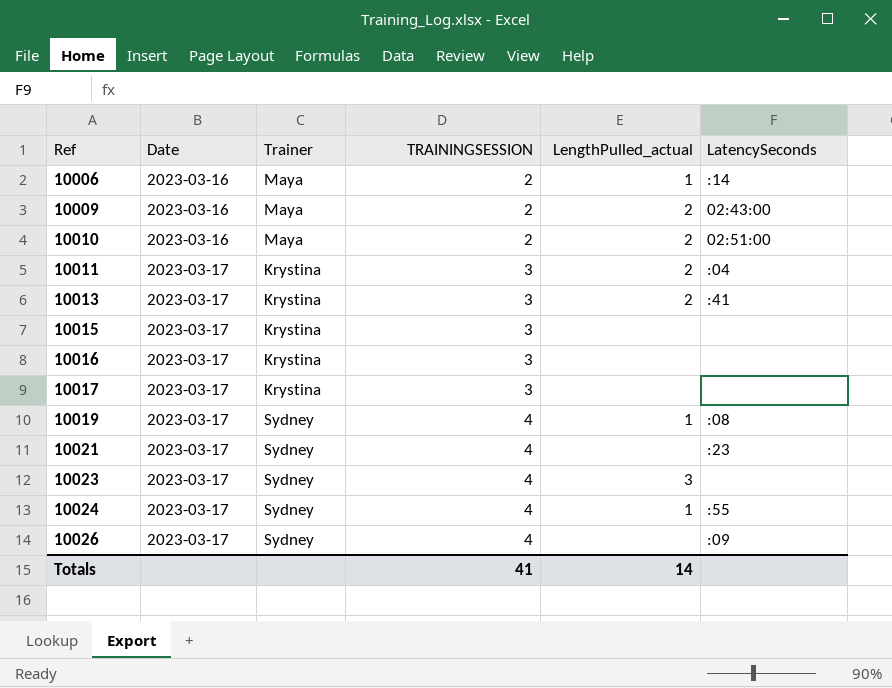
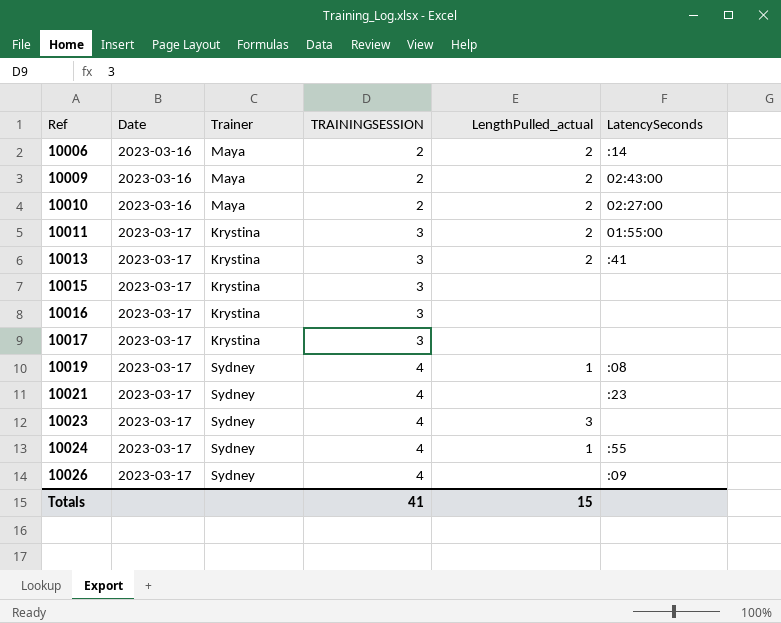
10006 | LengthPulled_actual: 1 -> 2
10010 | LatencySeconds: 02:51:00 -> 02:27:00
10011 | LatencySeconds: :04 -> 01:55:00
Totals | LengthPulled_actual: 14 -> 15

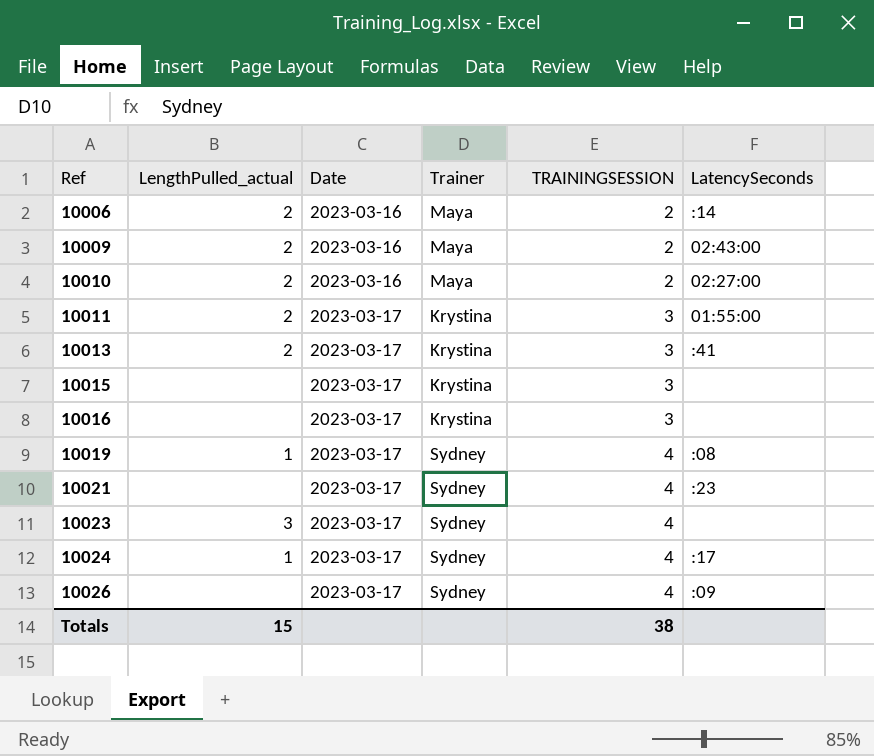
column LengthPulled_actual | position: 5 -> 2
row 10017: 2023-03-17 | Krystina | 3 | none | none -> none
10024 | LatencySeconds: :55 -> :17
Totals | TRAININGSESSION: 41 -> 38

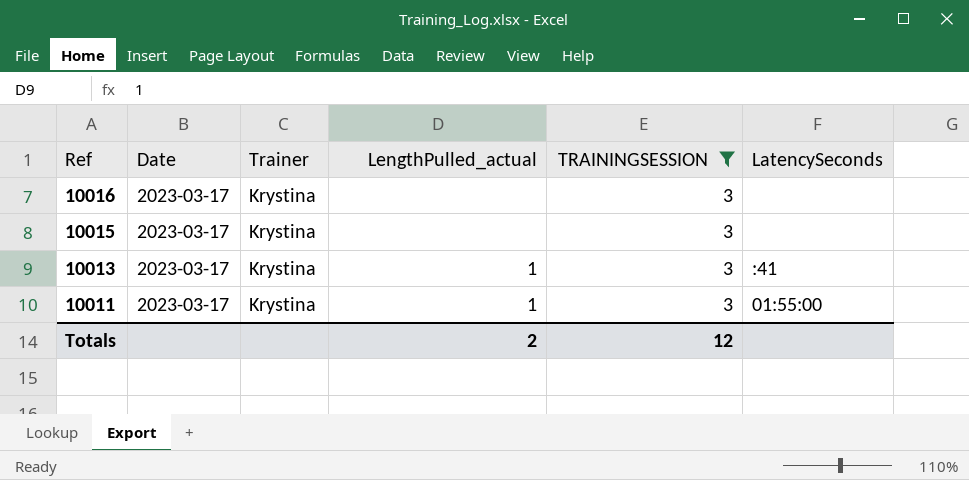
filter: none -> TRAININGSESSION = 3
row order: Ref ascending -> Ref descending
column LengthPulled_actual | position: 2 -> 4
10013 | LengthPulled_actual: 2 -> 1
10011 | LengthPulled_actual: 2 -> 1
Totals | LengthPulled_actual: 15 -> 2
Totals | TRAININGSESSION: 38 -> 12

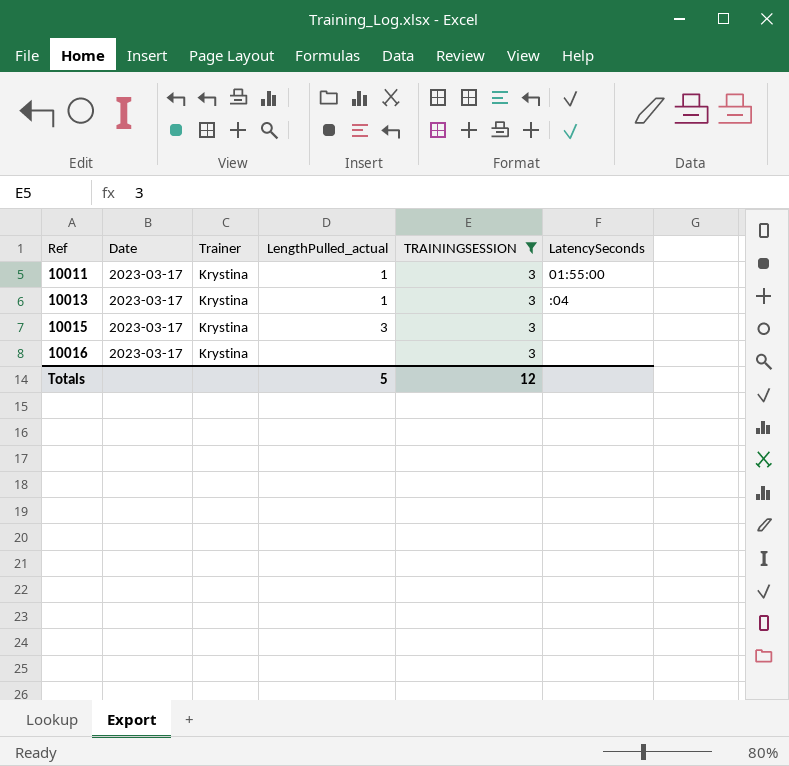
row order: Ref descending -> Ref ascending
10013 | LatencySeconds: :41 -> :04
10015 | LengthPulled_actual: none -> 3
Totals | LengthPulled_actual: 2 -> 5

